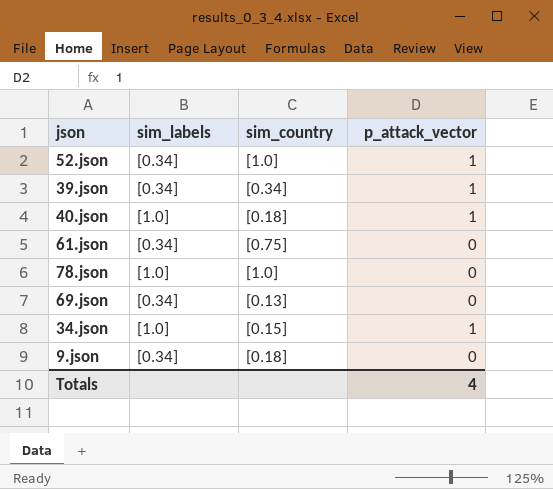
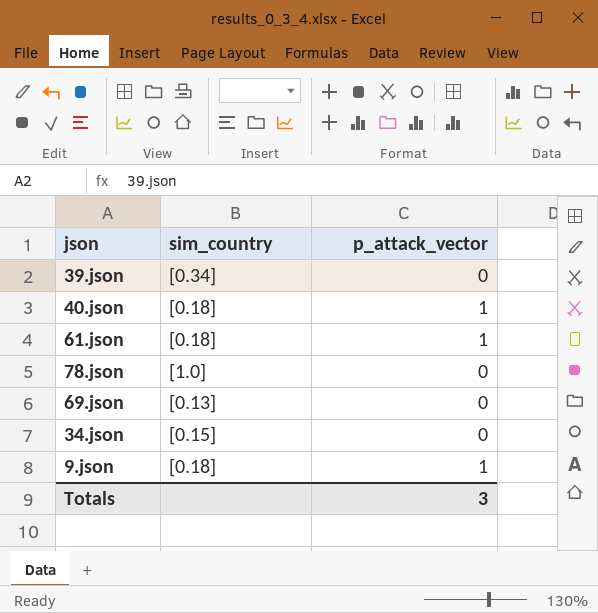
column sim_labels | position: 2 -> none
row 52.json: [0.34] | [1.0] | 1 -> none
39.json | p_attack_vector: 1 -> 0
61.json | sim_country: [0.75] -> [0.18]
61.json | p_attack_vector: 0 -> 1
34.json | p_attack_vector: 1 -> 0
9.json | p_attack_vector: 0 -> 1
Totals | p_attack_vector: 4 -> 3

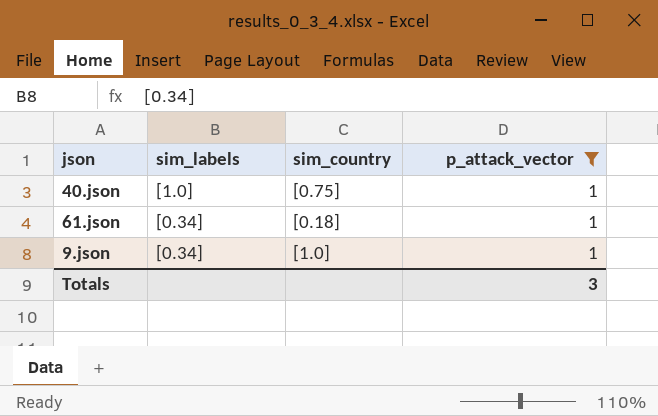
filter: none -> p_attack_vector = 1
column sim_labels | position: none -> 2
40.json | sim_country: [0.18] -> [0.75]
9.json | sim_country: [0.18] -> [1.0]

